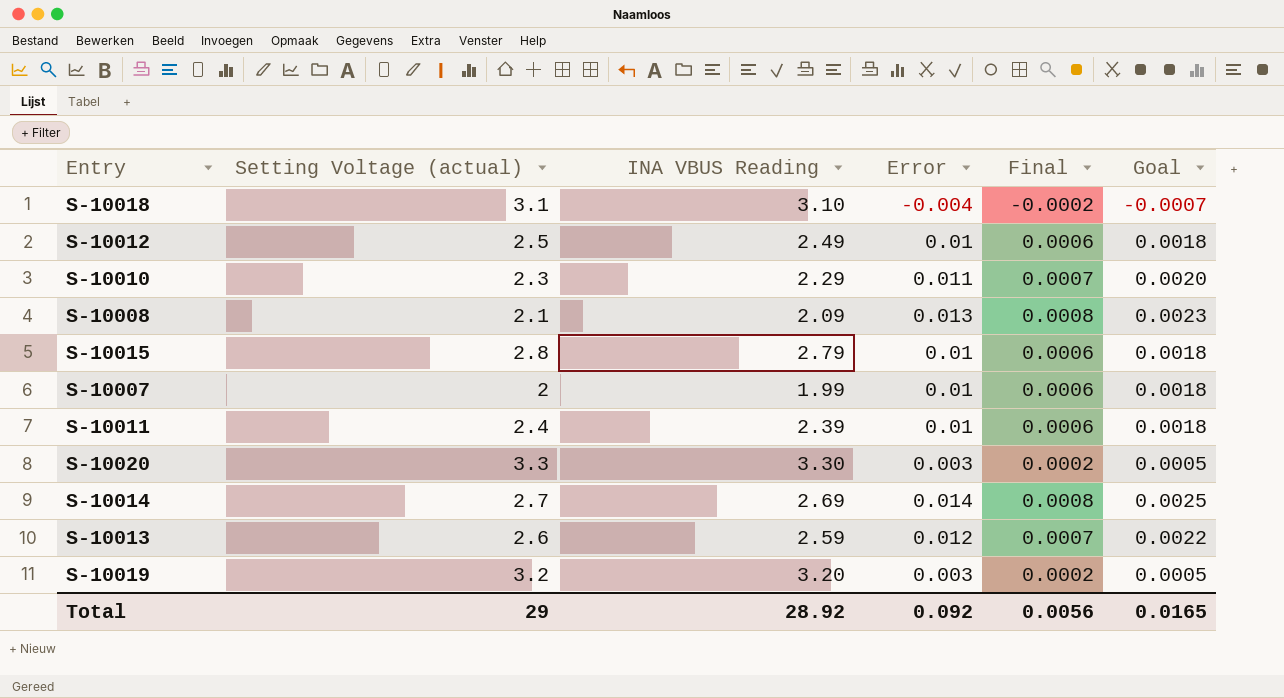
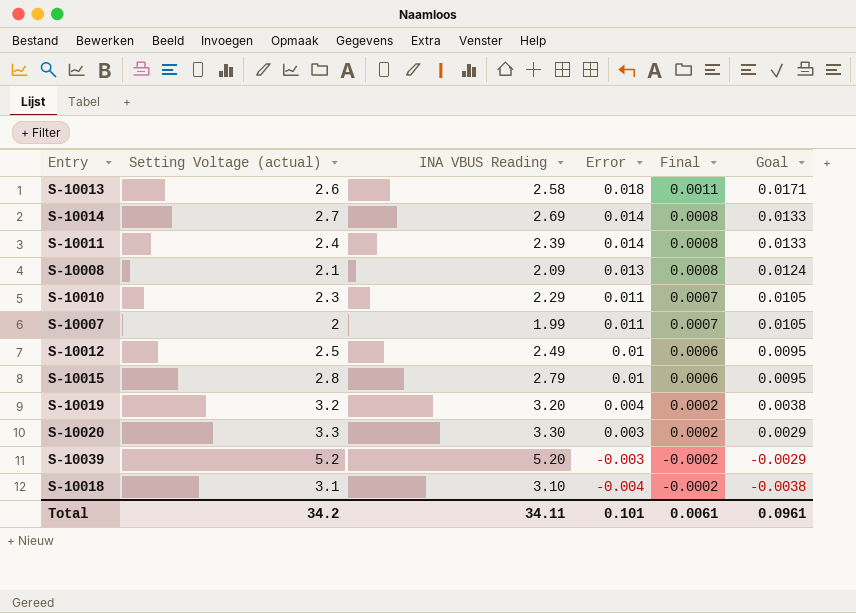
row order: none -> Error descending
column Goal | formula: [Error] * 0.18 -> [Error] * 0.95
S-10013 | INA VBUS Reading: 2.59 -> 2.58
S-10013 | Error: 0.012 -> 0.018
S-10013 | Final: 0.0007 -> 0.0011
S-10011 | Error: 0.01 -> 0.014
S-10011 | Final: 0.0006 -> 0.0008
S-10007 | Error: 0.01 -> 0.011
S-10007 | Final: 0.0006 -> 0.0007
S-10019 | Error: 0.003 -> 0.004
row S-10039: none -> 5.2 | 5.20 | -0.003 | -0.0002 | -0.0029
Total | Setting Voltage (actual): 29 -> 34.2
Total | INA VBUS Reading: 28.92 -> 34.11
Total | Error: 0.092 -> 0.101
Total | Final: 0.0056 -> 0.0061
Total | Goal: 0.0165 -> 0.0961

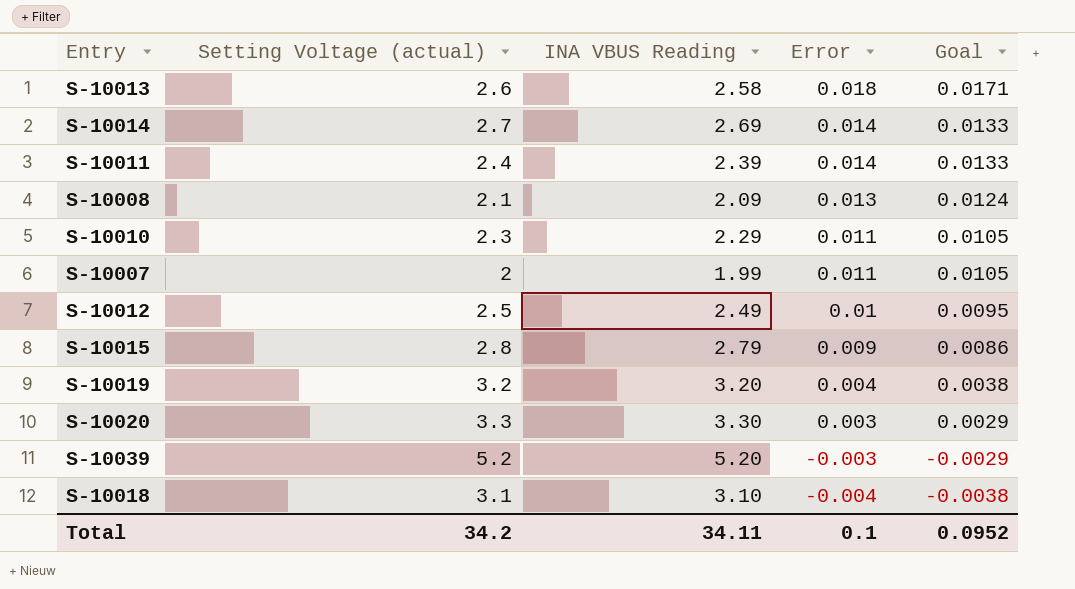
column Final | formula: [Error] * 0.06 -> none
S-10015 | Error: 0.01 -> 0.009
S-10015 | Goal: 0.0095 -> 0.0086
Total | Error: 0.101 -> 0.1
Total | Goal: 0.0961 -> 0.0952

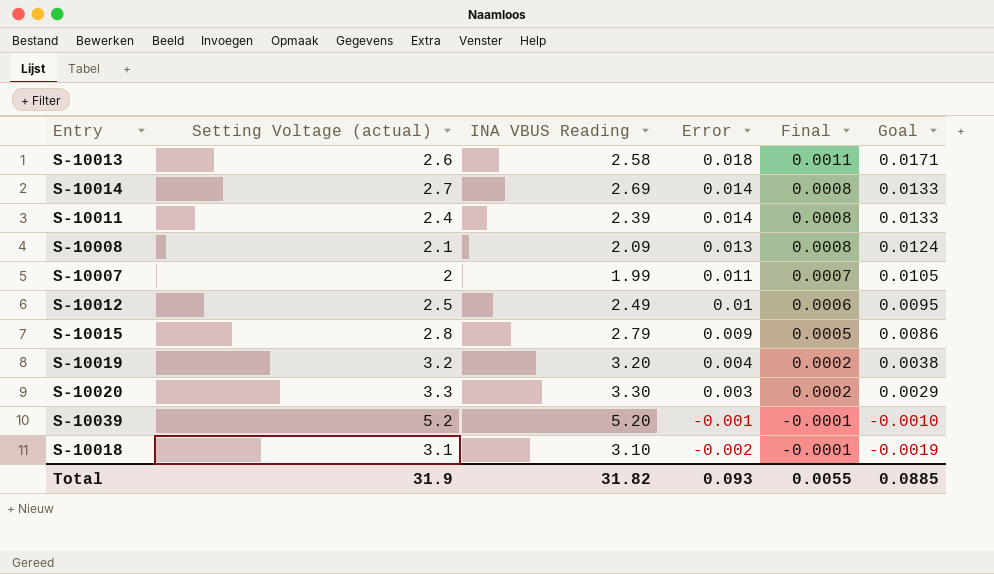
column Final | formula: none -> [Error] * 0.06
row S-10010: 2.3 | 2.29 | 0.011 | 0.0105 -> none
S-10039 | Error: -0.003 -> -0.001
S-10039 | Goal: -0.0029 -> -0.0010
S-10018 | Error: -0.004 -> -0.002
S-10018 | Goal: -0.0038 -> -0.0019
Total | Setting Voltage (actual): 34.2 -> 31.9
Total | INA VBUS Reading: 34.11 -> 31.82
Total | Error: 0.1 -> 0.093
Total | Goal: 0.0952 -> 0.0885

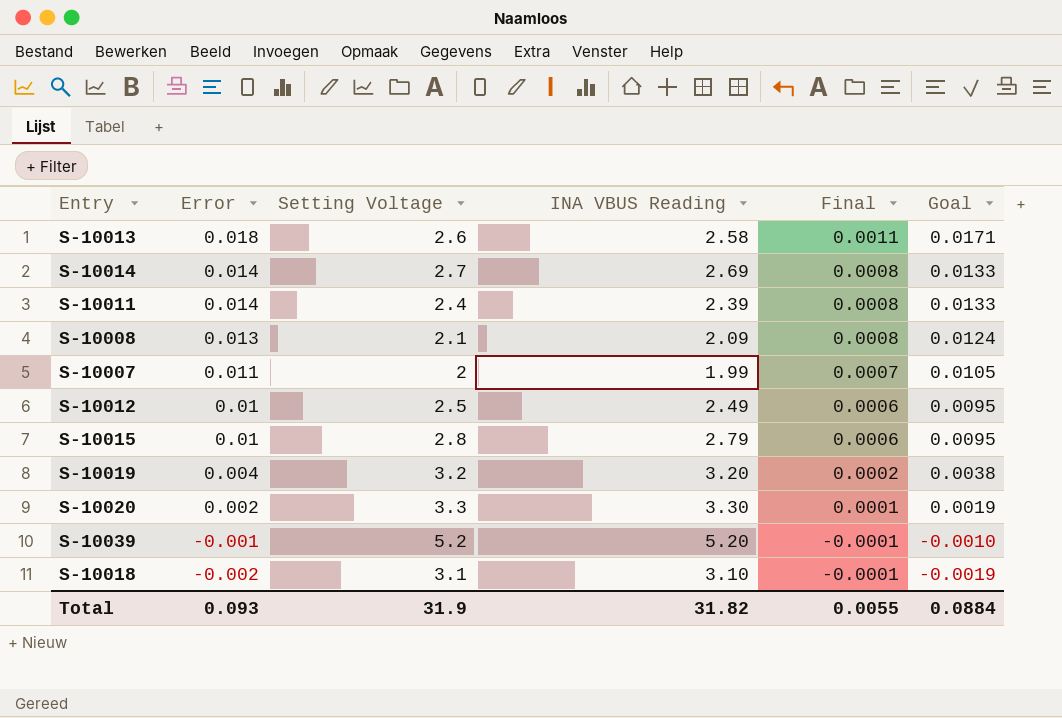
column Error | position: 4 -> 2
column name: Setting Voltage (actual) -> Setting Voltage
S-10015 | Error: 0.009 -> 0.01
S-10015 | Final: 0.0005 -> 0.0006
S-10015 | Goal: 0.0086 -> 0.0095
S-10020 | Error: 0.003 -> 0.002
S-10020 | Final: 0.0002 -> 0.0001
S-10020 | Goal: 0.0029 -> 0.0019
Total | Goal: 0.0885 -> 0.0884

